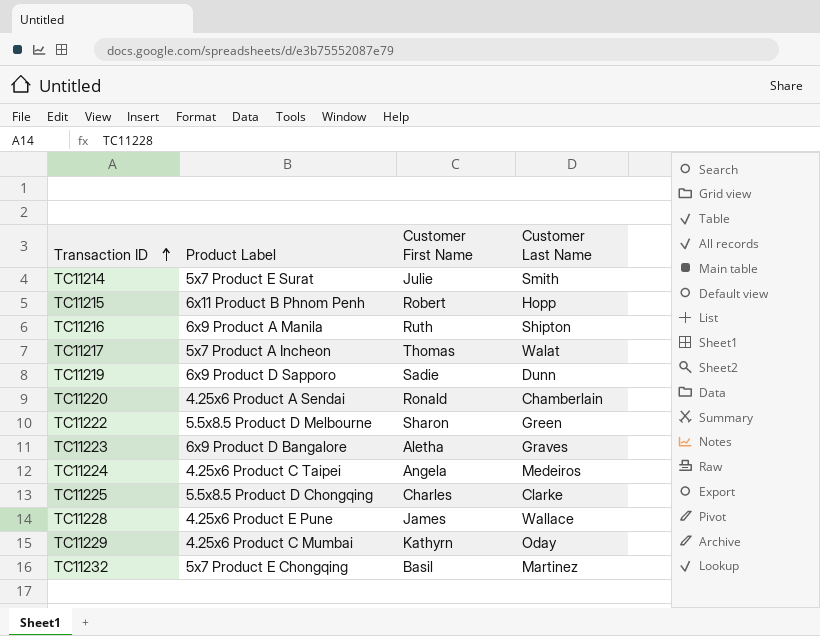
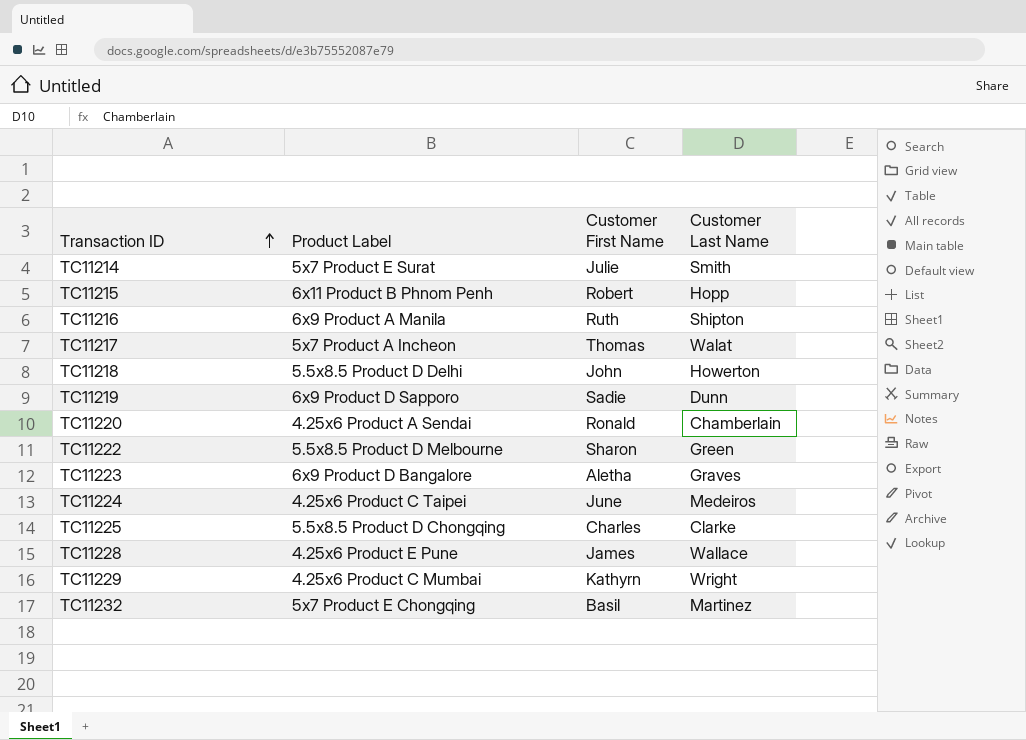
row TC11218: none -> 5.5x8.5 Product D Delhi | John | Howerton
TC11224 | Customer First Name: Angela -> June
TC11229 | Customer Last Name: Oday -> Wright

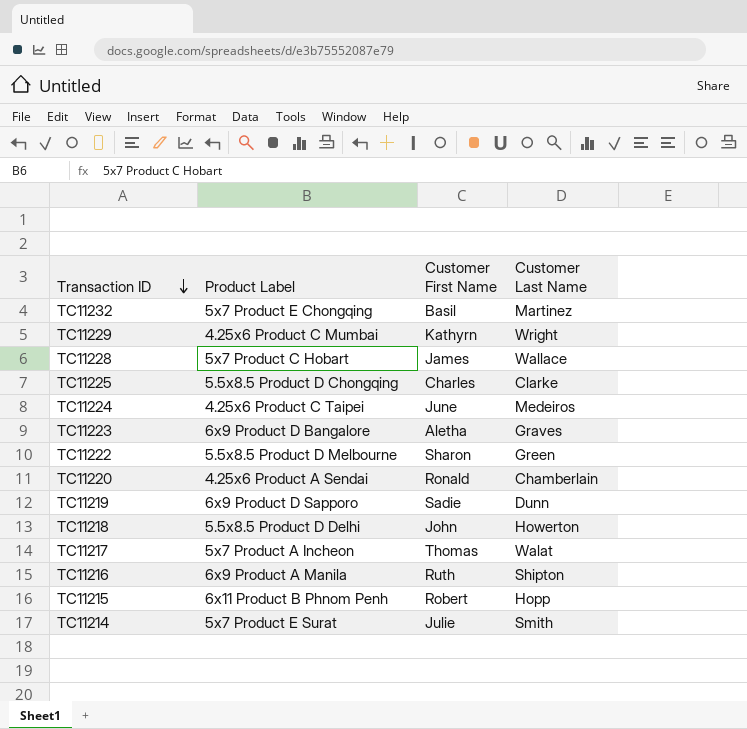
row order: Transaction ID ascending -> Transaction ID descending
TC11228 | Product Label: 4.25x6 Product E Pune -> 5x7 Product C Hobart

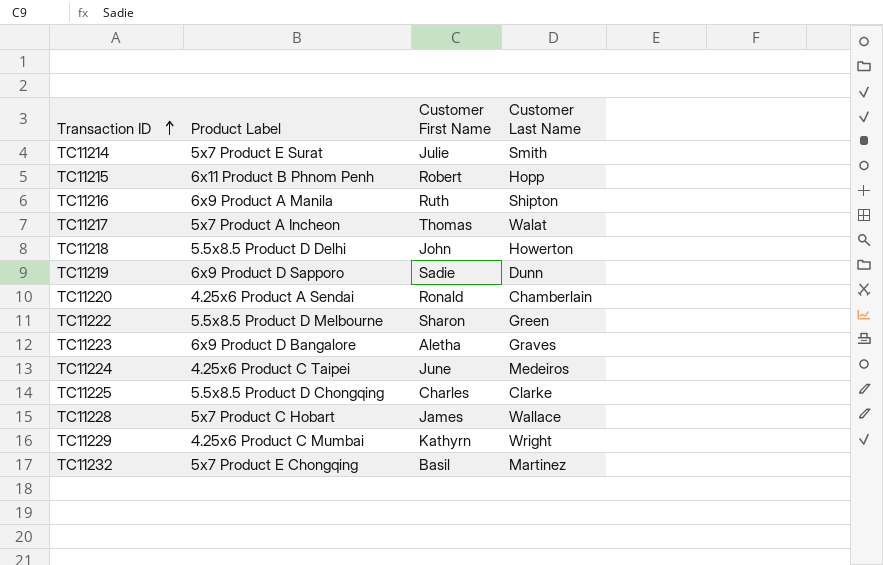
row order: Transaction ID descending -> Transaction ID ascending

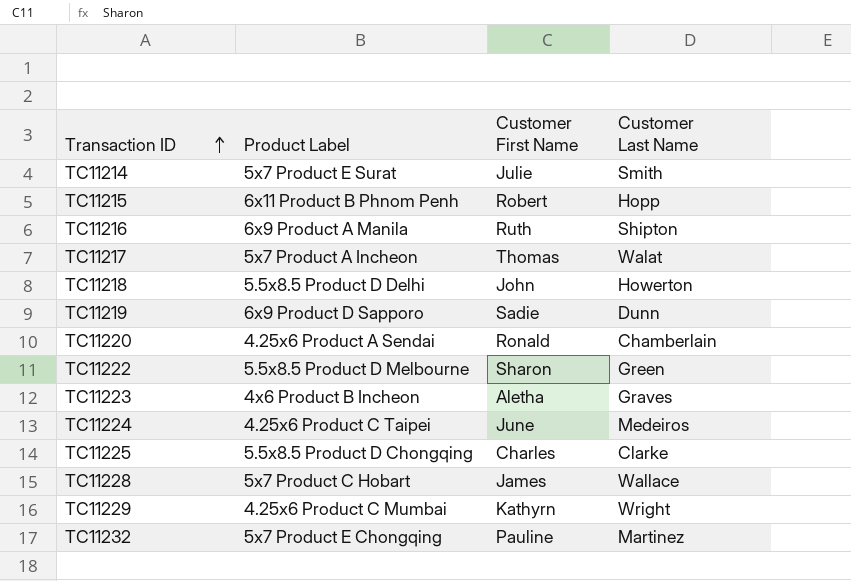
TC11223 | Product Label: 6x9 Product D Bangalore -> 4x6 Product B Incheon
TC11232 | Customer First Name: Basil -> Pauline

